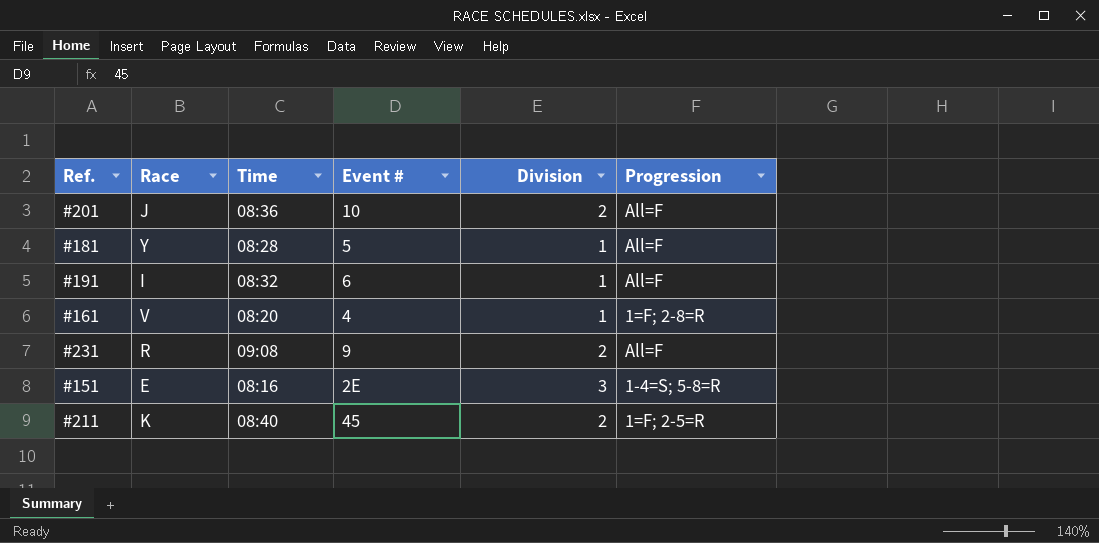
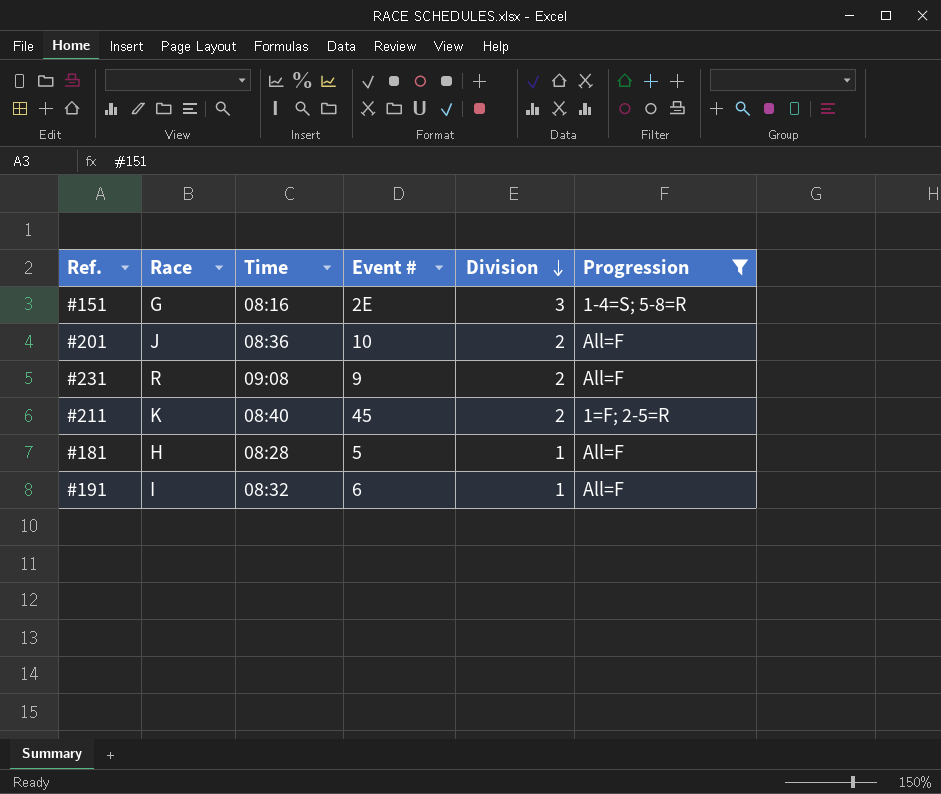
filter: none -> Progression != 1=F; 2-8=R
row order: none -> Division descending
#151 | Race: E -> G
#181 | Race: Y -> H

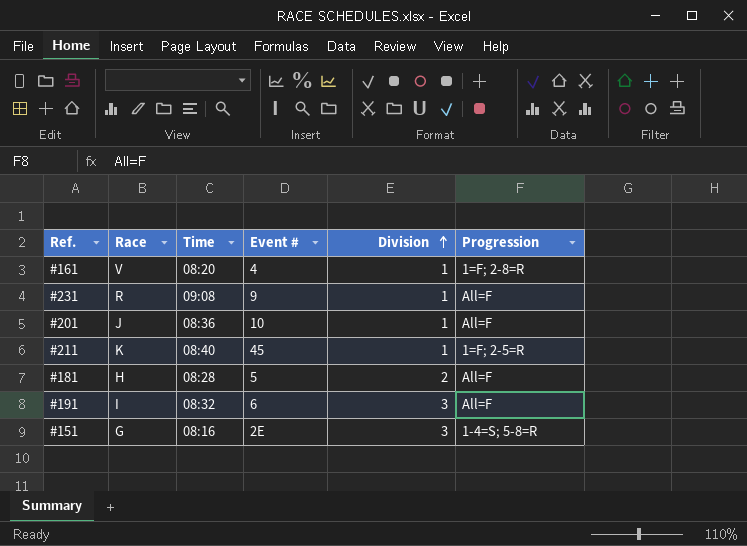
filter: Progression != 1=F; 2-8=R -> none
row order: Division descending -> Division ascending
#231 | Division: 2 -> 1
#201 | Division: 2 -> 1
#211 | Division: 2 -> 1
#181 | Division: 1 -> 2
#191 | Division: 1 -> 3

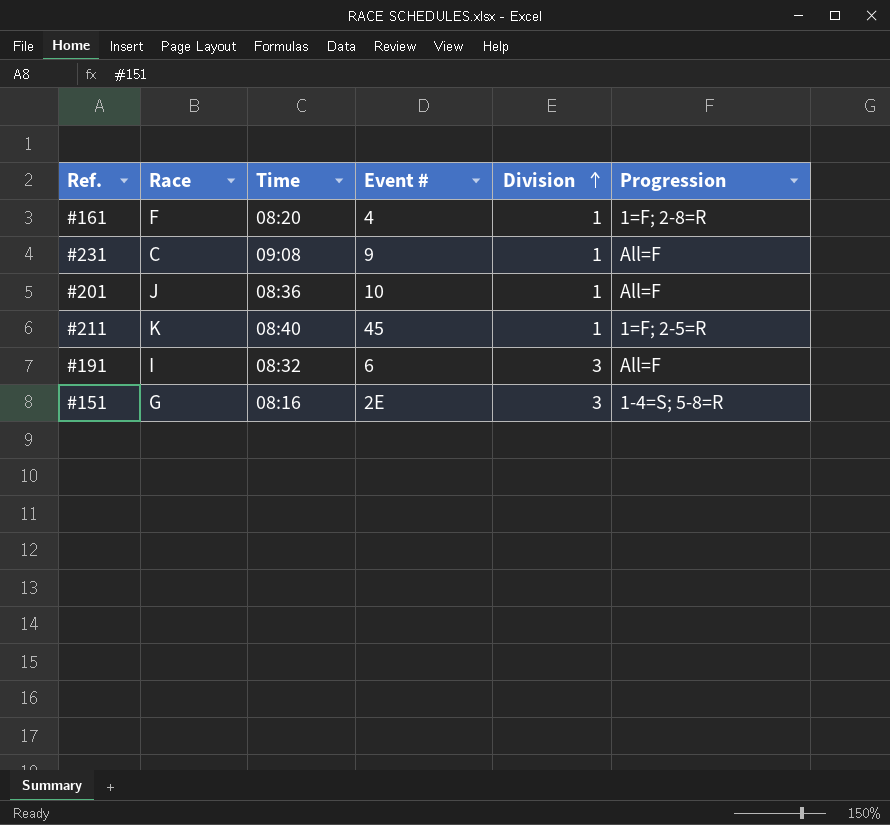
row #181: H | 08:28 | 5 | 2 | All=F -> none
#161 | Race: V -> F
#231 | Race: R -> C

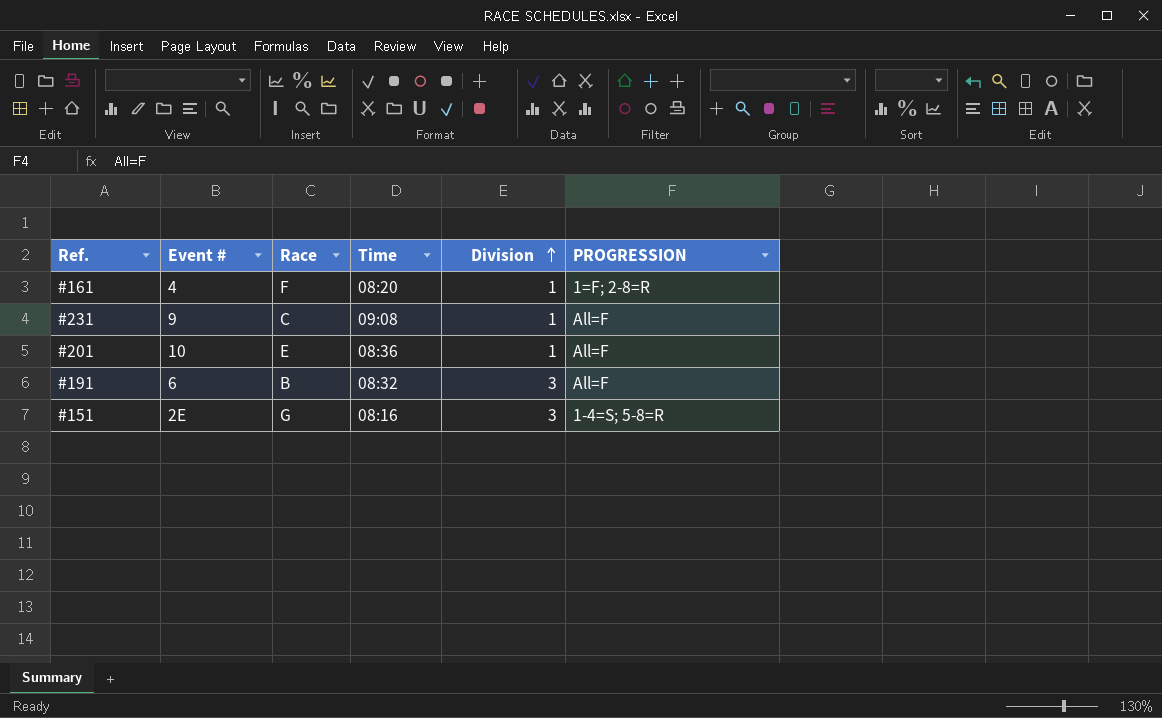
column Event # | position: 4 -> 2
column name: Progression -> PROGRESSION
row #211: K | 08:40 | 45 | 1 | 1=F; 2-5=R -> none
#201 | Race: J -> E
#191 | Race: I -> B

